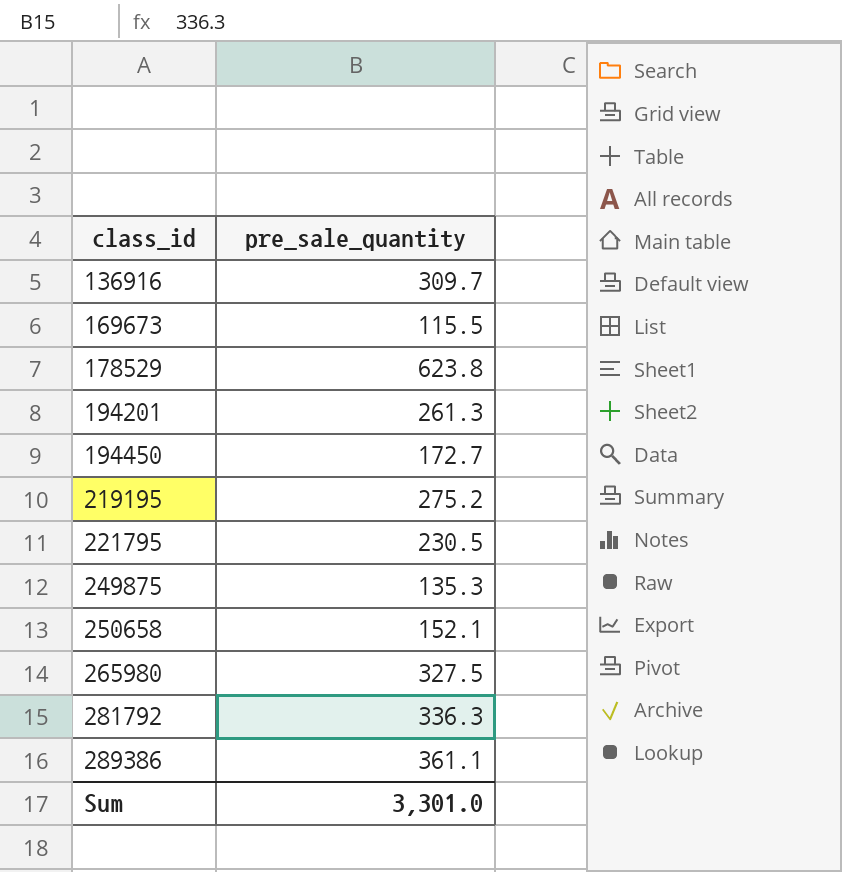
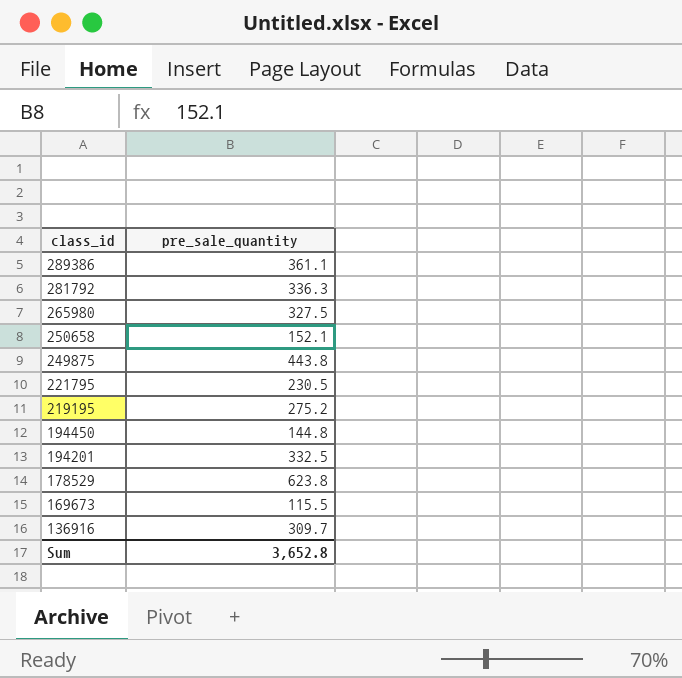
row order: class_id ascending -> class_id descending
249875 | pre_sale_quantity: 135.3 -> 443.8
194450 | pre_sale_quantity: 172.7 -> 144.8
194201 | pre_sale_quantity: 261.3 -> 332.5
Sum | pre_sale_quantity: 3,301.0 -> 3,652.8

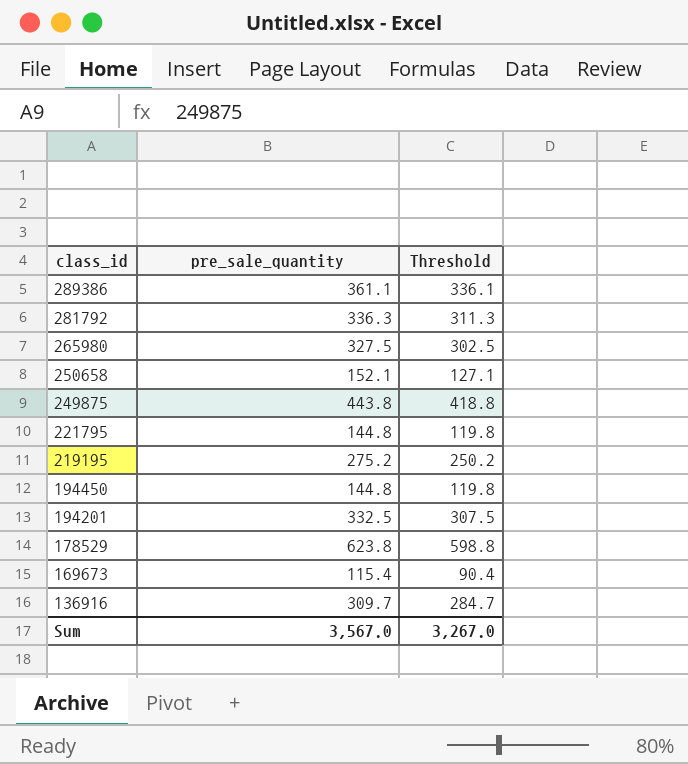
column Threshold | formula: none -> [pre_sale_quantity] - 25
221795 | pre_sale_quantity: 230.5 -> 144.8
169673 | pre_sale_quantity: 115.5 -> 115.4
Sum | pre_sale_quantity: 3,652.8 -> 3,567.0

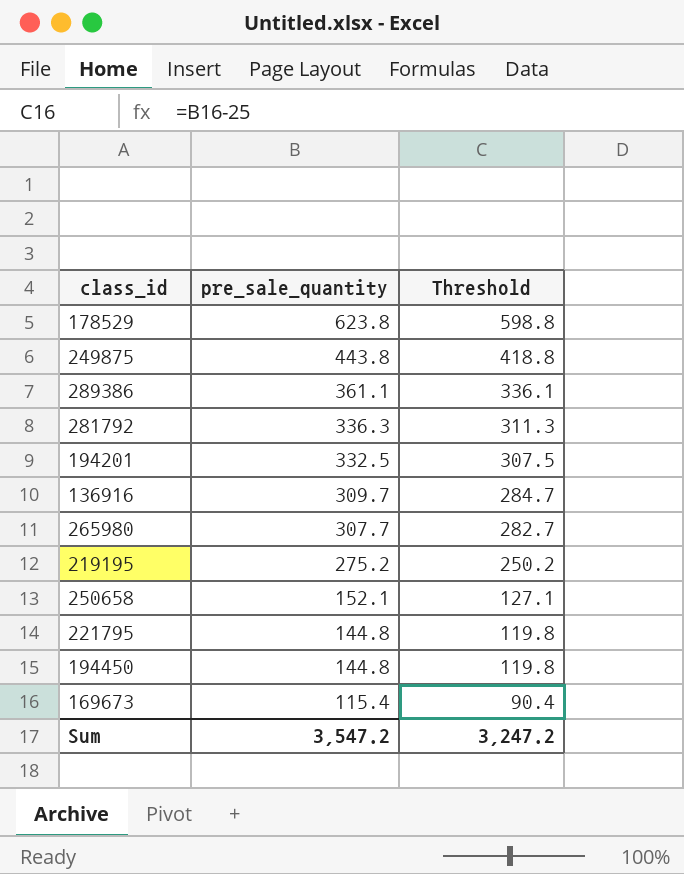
row order: class_id descending -> pre_sale_quantity descending
265980 | pre_sale_quantity: 327.5 -> 307.7
265980 | Threshold: 302.5 -> 282.7
Sum | pre_sale_quantity: 3,567.0 -> 3,547.2
Sum | Threshold: 3,267.0 -> 3,247.2

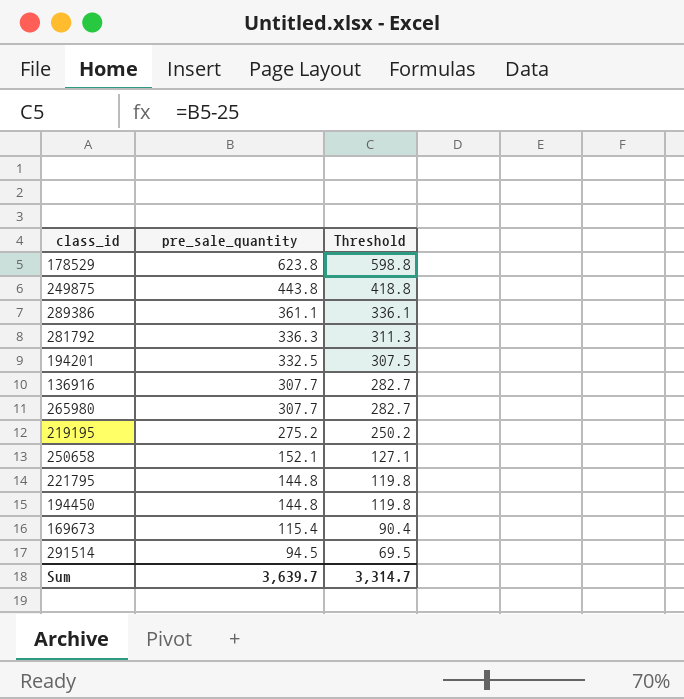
136916 | pre_sale_quantity: 309.7 -> 307.7
136916 | Threshold: 284.7 -> 282.7
row 291514: none -> 94.5 | 69.5
Sum | pre_sale_quantity: 3,547.2 -> 3,639.7
Sum | Threshold: 3,247.2 -> 3,314.7

